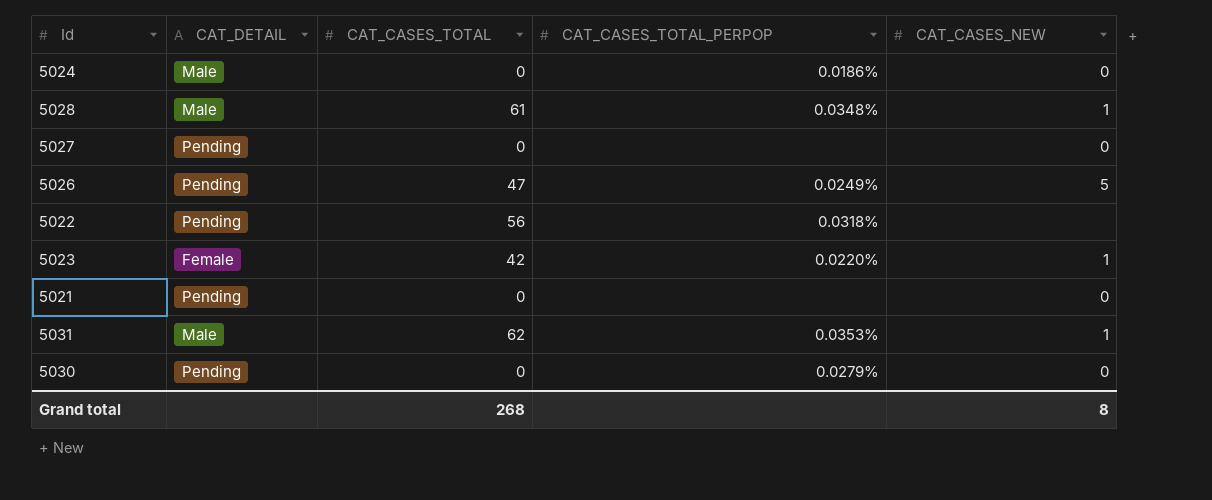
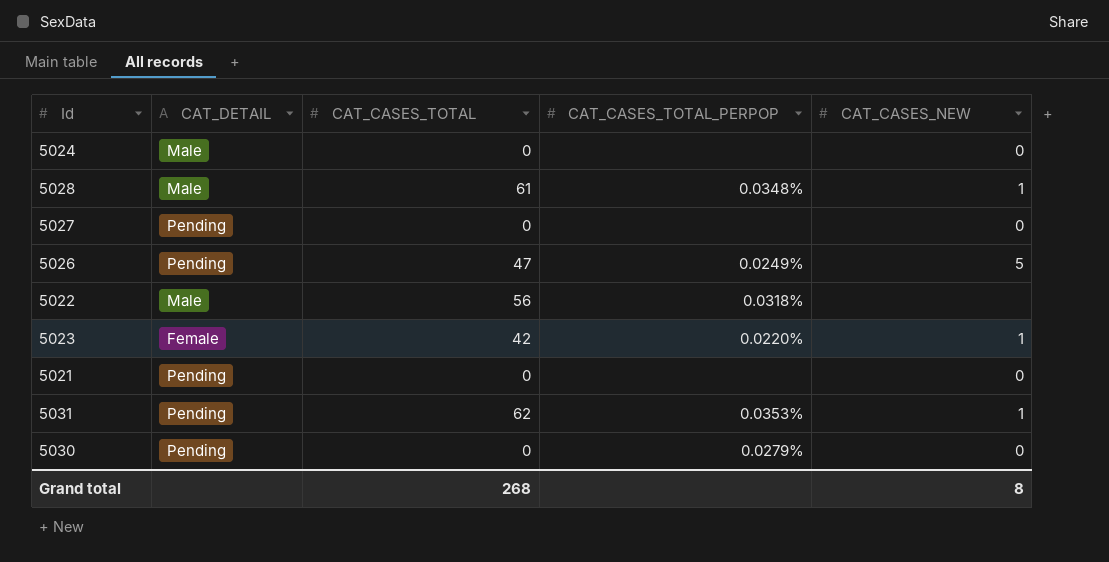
5024 | CAT_CASES_TOTAL_PERPOP: 0.0186% -> none
5022 | CAT_DETAIL: Pending -> Male
5031 | CAT_DETAIL: Male -> Pending

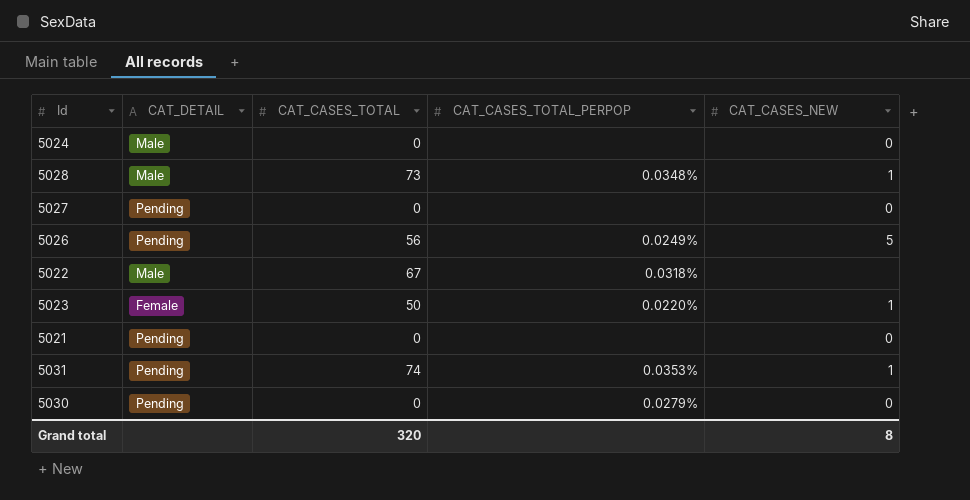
5028 | CAT_CASES_TOTAL: 61 -> 73
5026 | CAT_CASES_TOTAL: 47 -> 56
5022 | CAT_CASES_TOTAL: 56 -> 67
5023 | CAT_CASES_TOTAL: 42 -> 50
5031 | CAT_CASES_TOTAL: 62 -> 74
Grand total | CAT_CASES_TOTAL: 268 -> 320

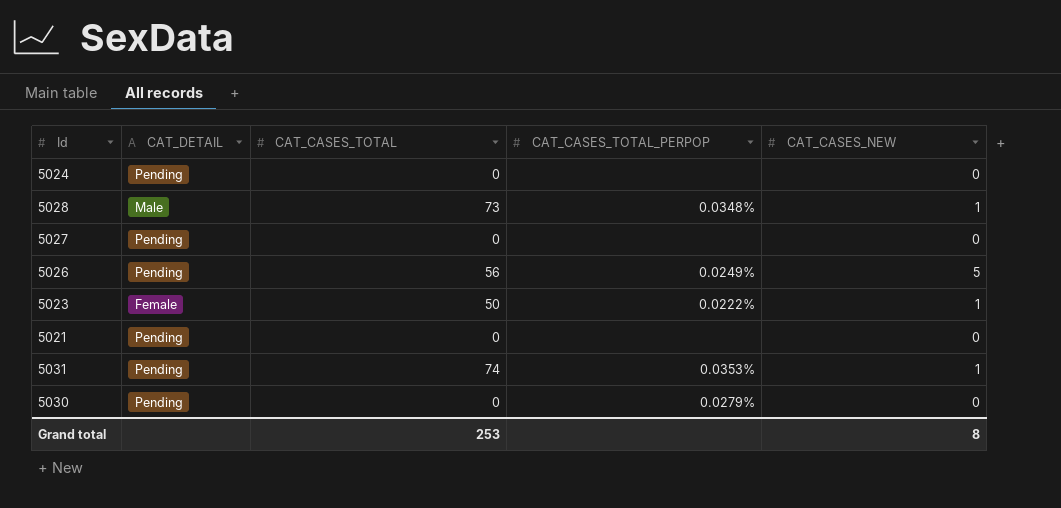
row 5022: Male | 67 | 0.0318% | none -> none
5024 | CAT_DETAIL: Male -> Pending
5023 | CAT_CASES_TOTAL_PERPOP: 0.0220% -> 0.0222%
Grand total | CAT_CASES_TOTAL: 320 -> 253

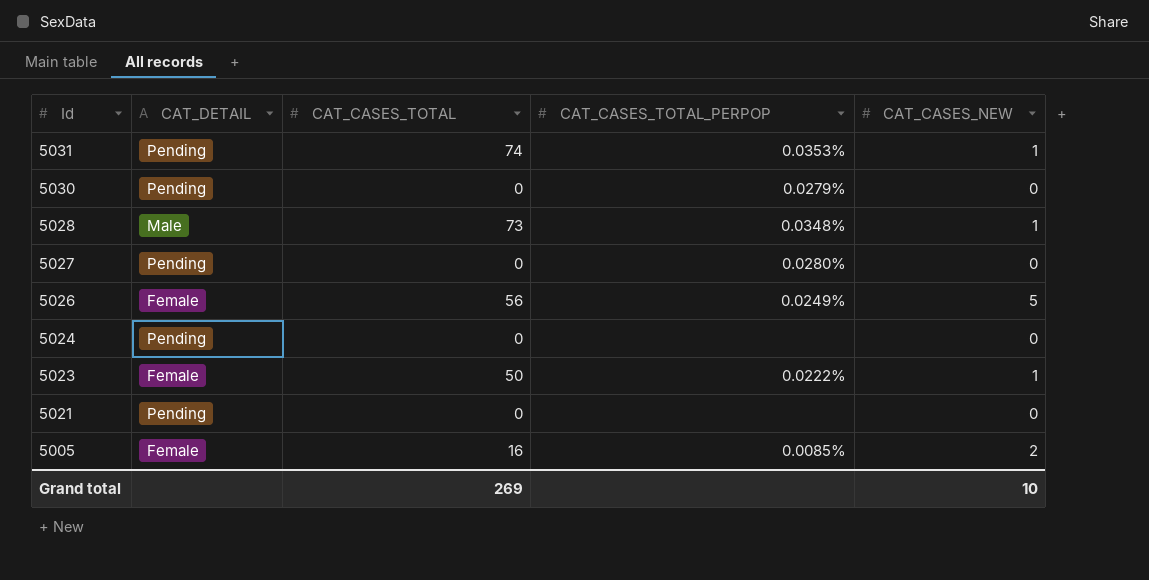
row order: none -> Id descending
5027 | CAT_CASES_TOTAL_PERPOP: none -> 0.0280%
5026 | CAT_DETAIL: Pending -> Female
row 5005: none -> Female | 16 | 0.0085% | 2
Grand total | CAT_CASES_TOTAL: 253 -> 269
Grand total | CAT_CASES_NEW: 8 -> 10

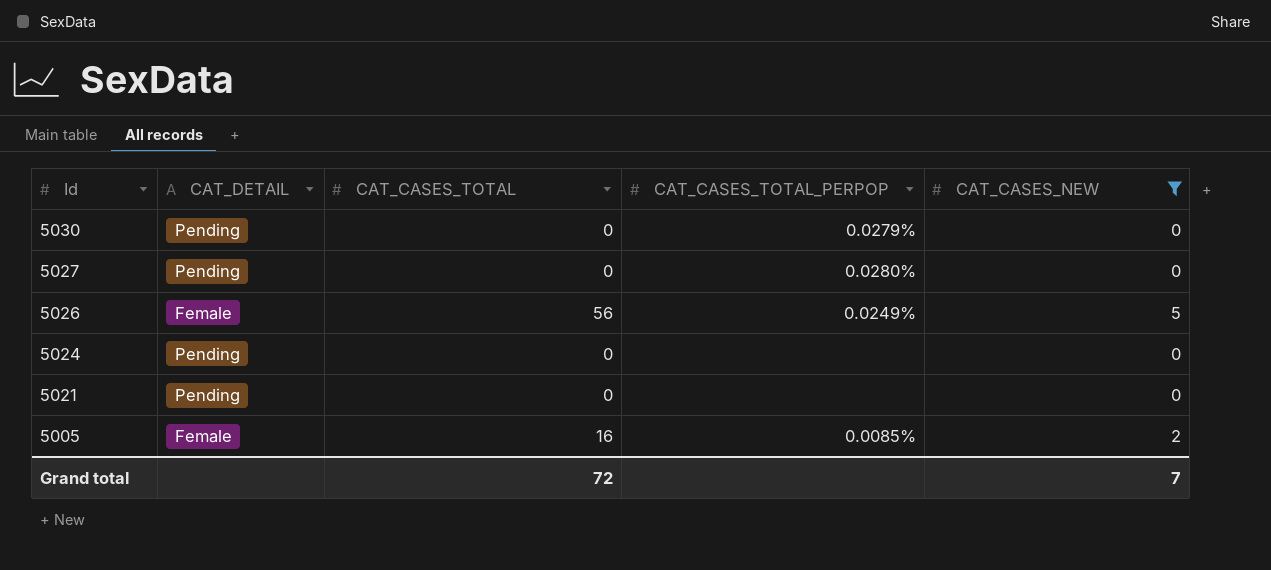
filter: none -> CAT_CASES_NEW != 1
Grand total | CAT_CASES_TOTAL: 269 -> 72
Grand total | CAT_CASES_NEW: 10 -> 7

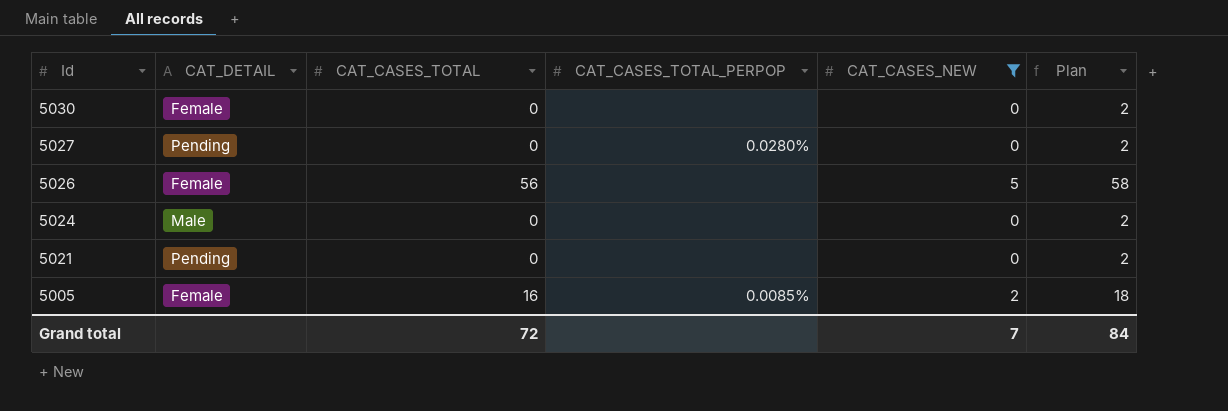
column Plan | formula: none -> [CAT_CASES_TOTAL] + 2
5030 | CAT_DETAIL: Pending -> Female
5030 | CAT_CASES_TOTAL_PERPOP: 0.0279% -> none
5026 | CAT_CASES_TOTAL_PERPOP: 0.0249% -> none
5024 | CAT_DETAIL: Pending -> Male

